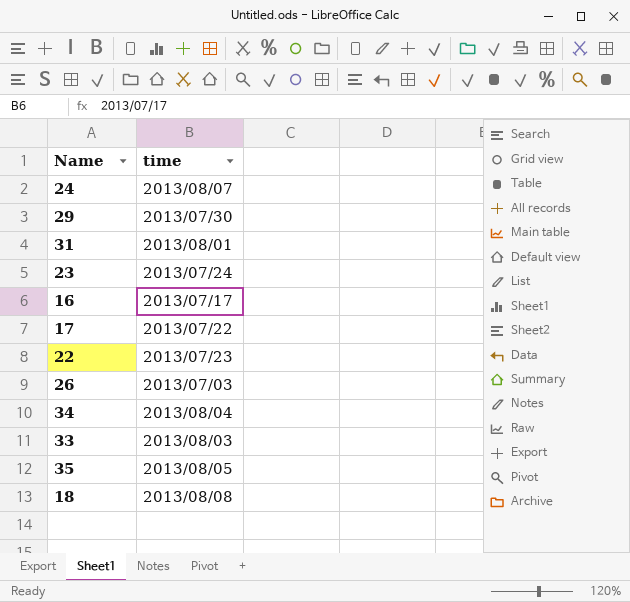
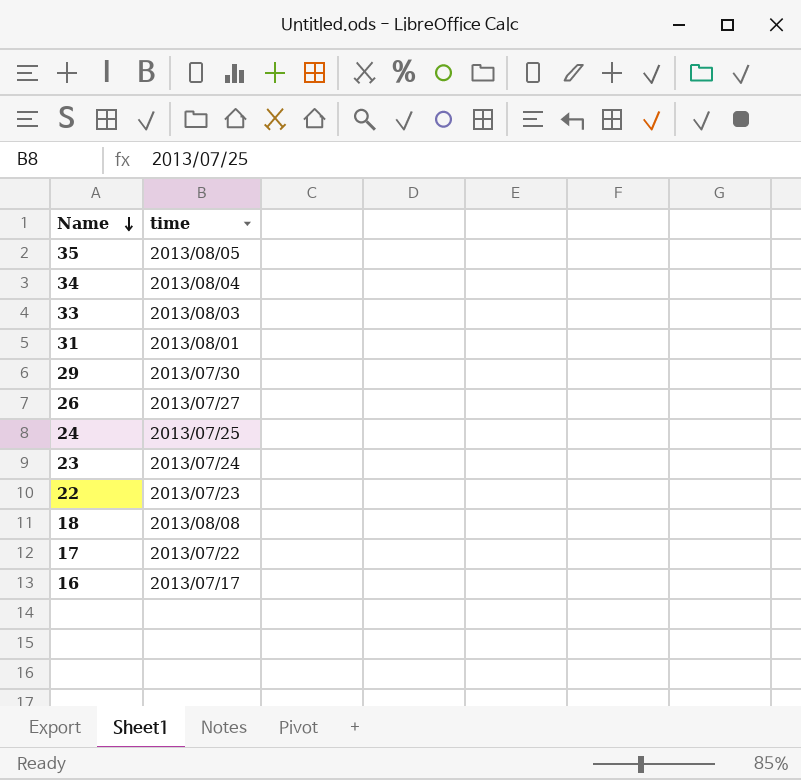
row order: none -> Name descending
26 | time: 2013/07/03 -> 2013/07/27
24 | time: 2013/08/07 -> 2013/07/25

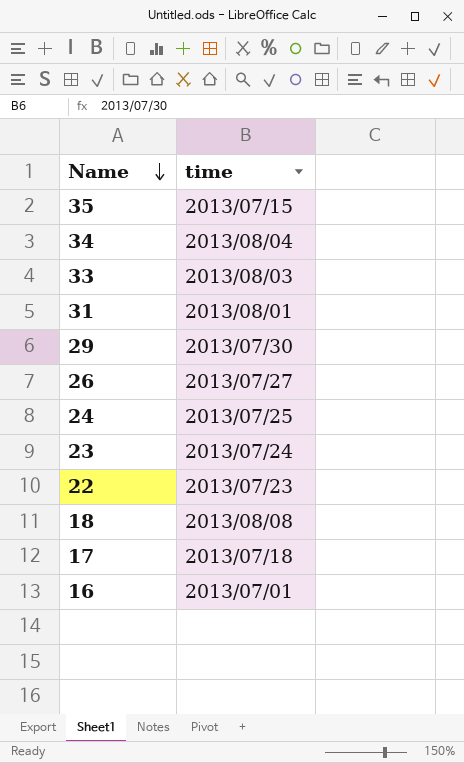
35 | time: 2013/08/05 -> 2013/07/15
17 | time: 2013/07/22 -> 2013/07/18
16 | time: 2013/07/17 -> 2013/07/01

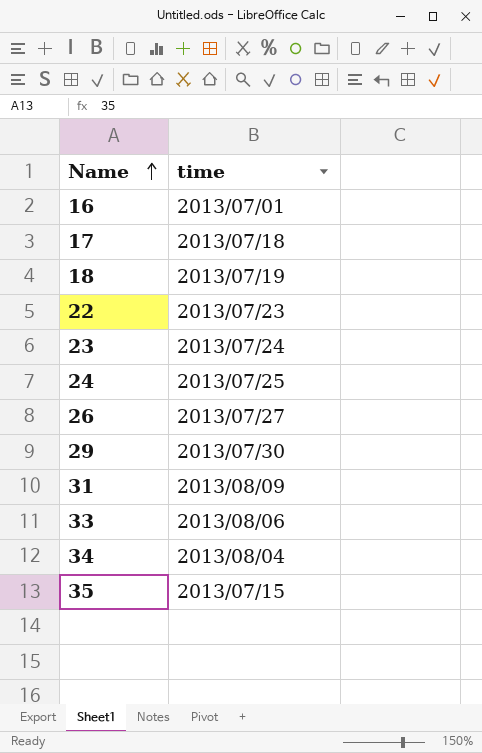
row order: Name descending -> Name ascending
18 | time: 2013/08/08 -> 2013/07/19
31 | time: 2013/08/01 -> 2013/08/09
33 | time: 2013/08/03 -> 2013/08/06

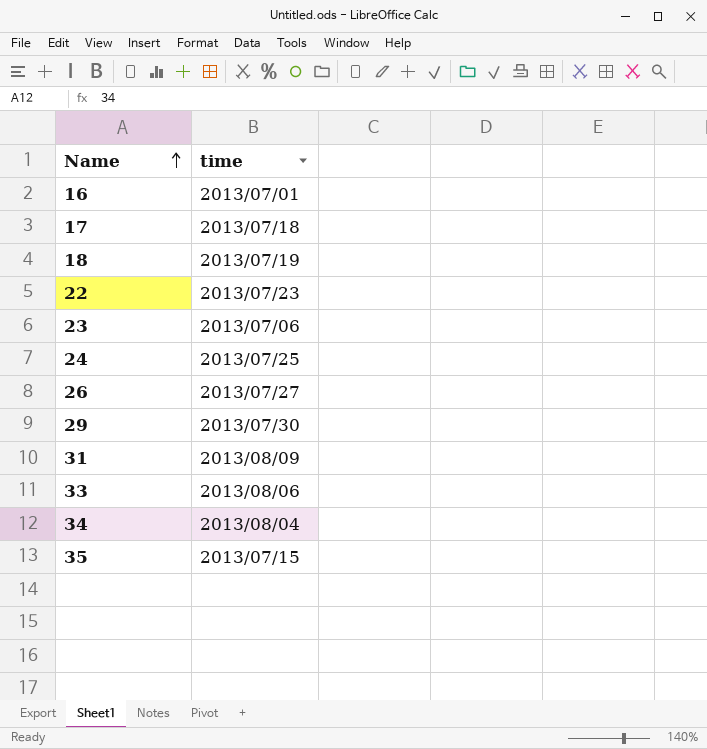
23 | time: 2013/07/24 -> 2013/07/06

